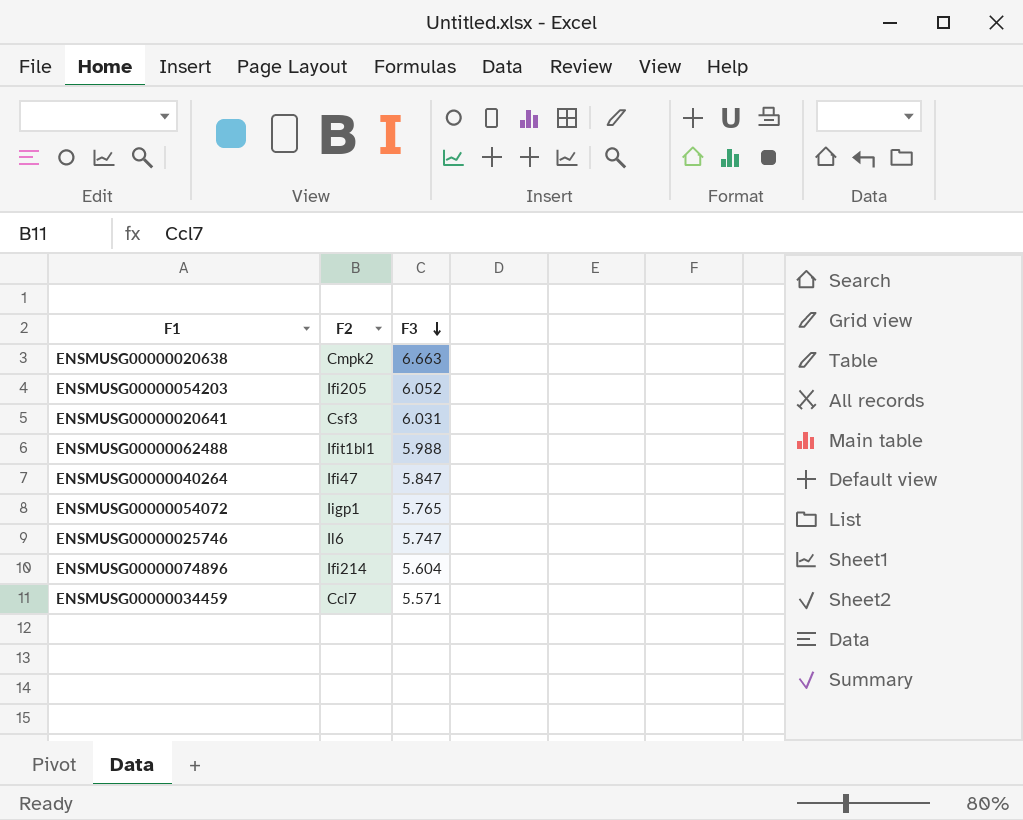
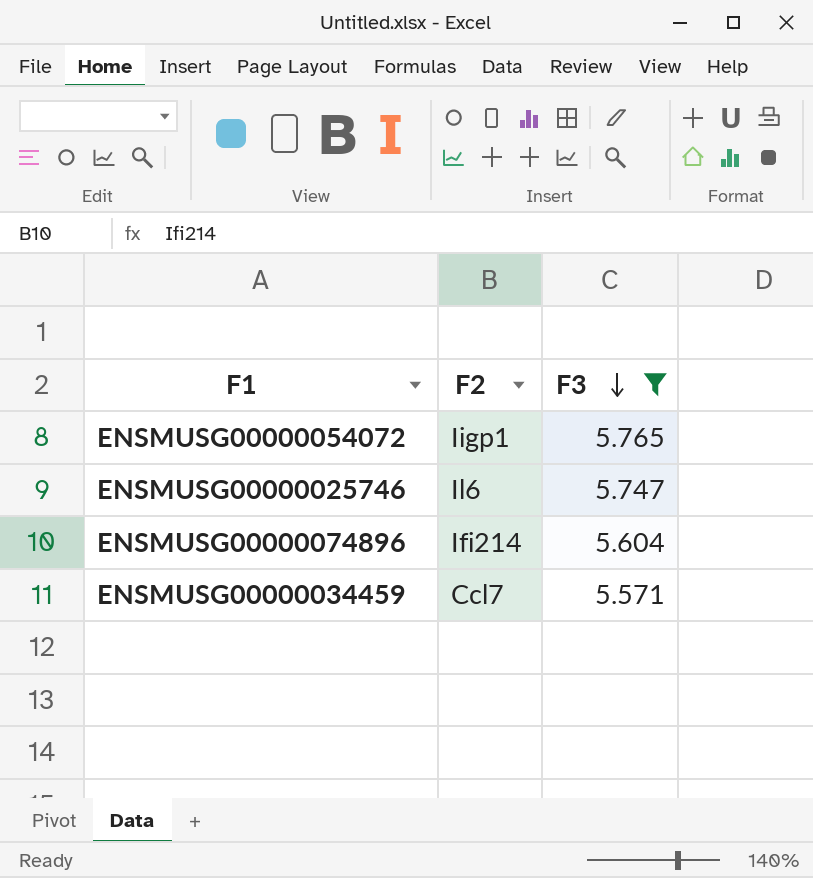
filter: none -> F3 <= 5.765

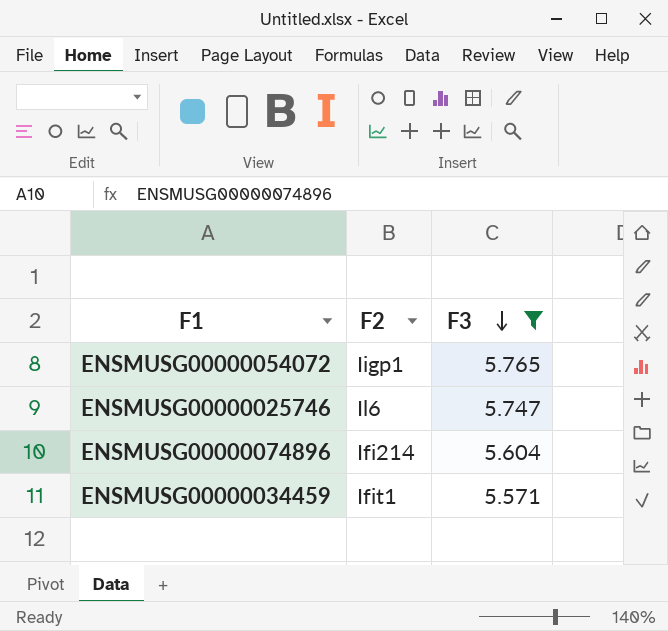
ENSMUSG00000034459 | F2: Ccl7 -> Ifit1

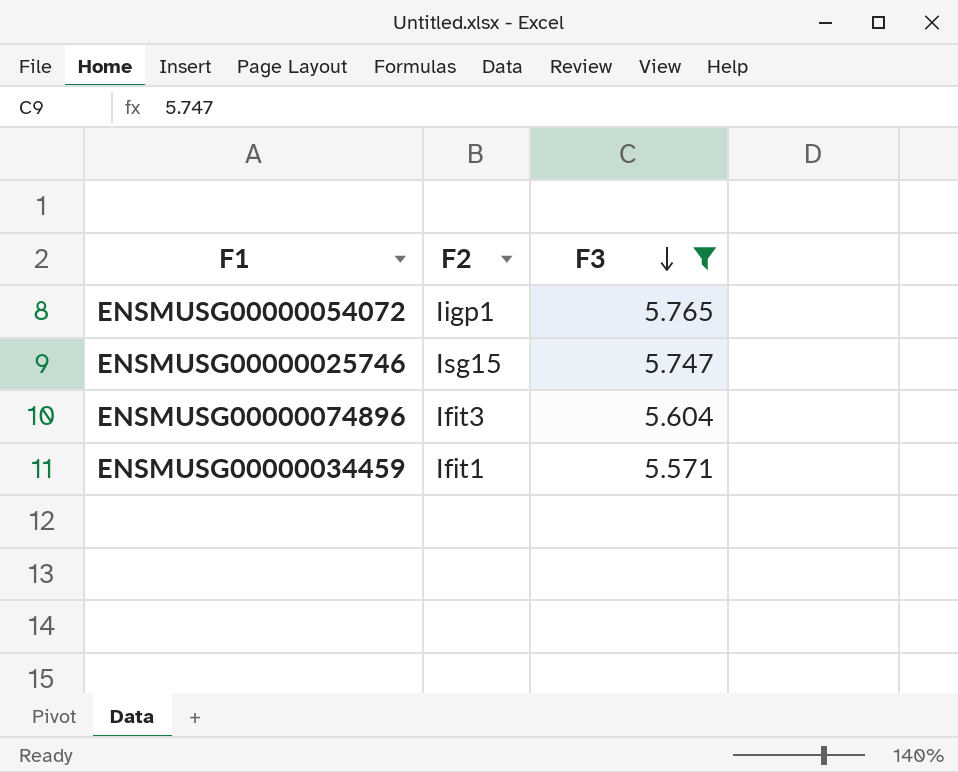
ENSMUSG00000025746 | F2: Il6 -> Isg15
ENSMUSG00000074896 | F2: Ifi214 -> Ifit3

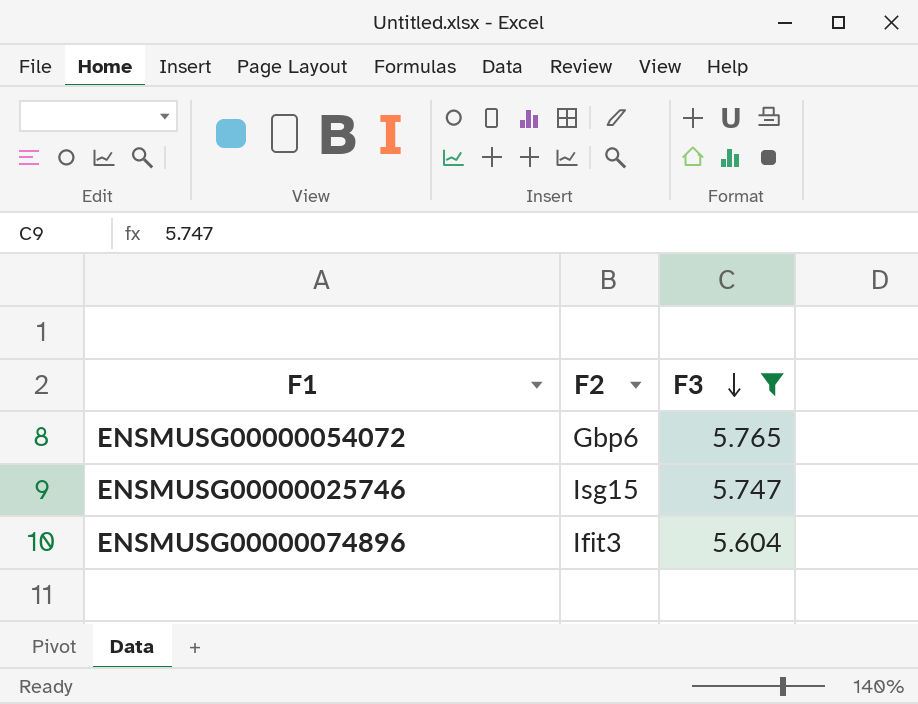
row ENSMUSG00000034459: Ifit1 | 5.571 -> none
ENSMUSG00000054072 | F2: Iigp1 -> Gbp6

